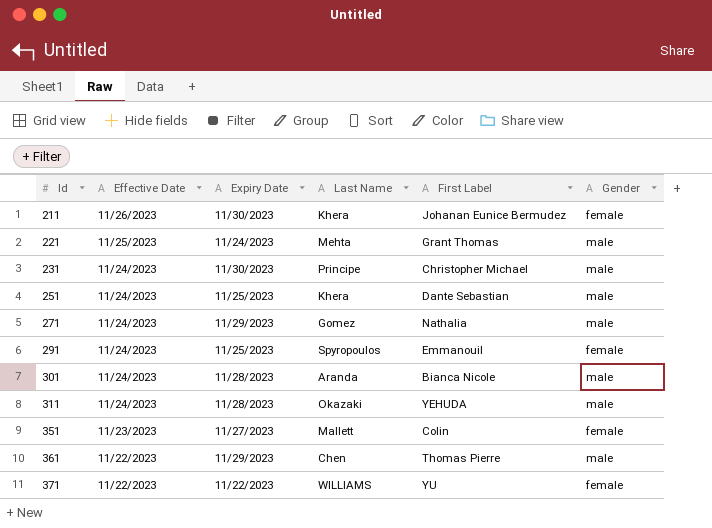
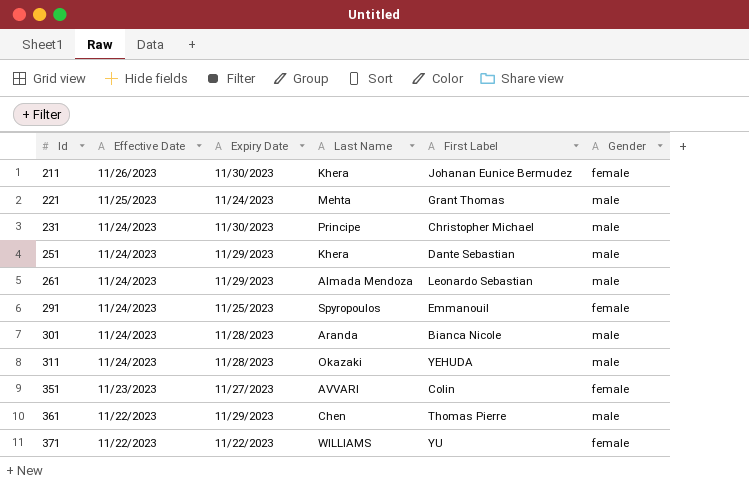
row 271: 11/24/2023 | 11/29/2023 | Gomez | Nathalia | male -> none
251 | Expiry Date: 11/25/2023 -> 11/29/2023
row 261: none -> 11/24/2023 | 11/29/2023 | Almada Mendoza | Leonardo Sebastian | male
351 | Last Name: Mallett -> AVVARI

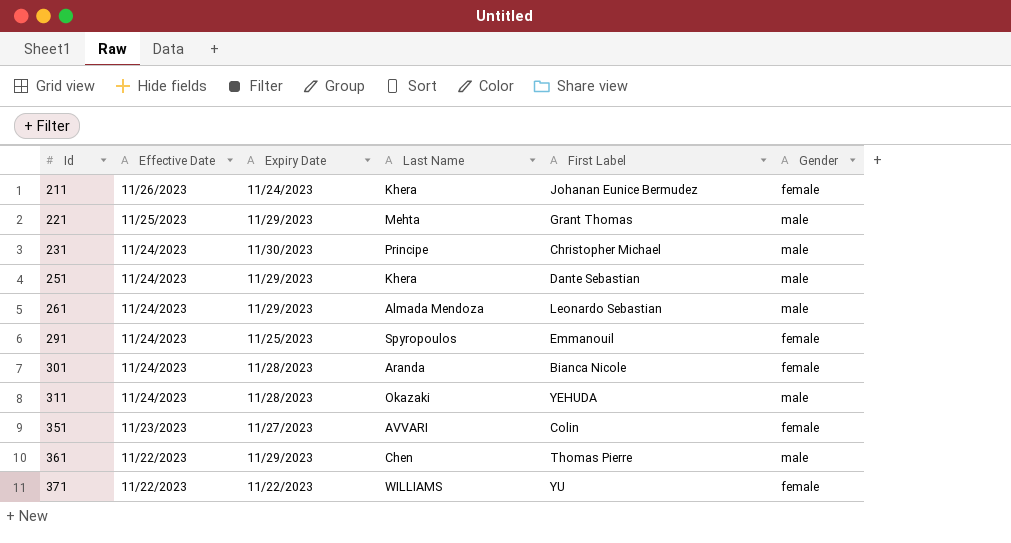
211 | Expiry Date: 11/30/2023 -> 11/24/2023
221 | Expiry Date: 11/24/2023 -> 11/29/2023
301 | Gender: male -> female

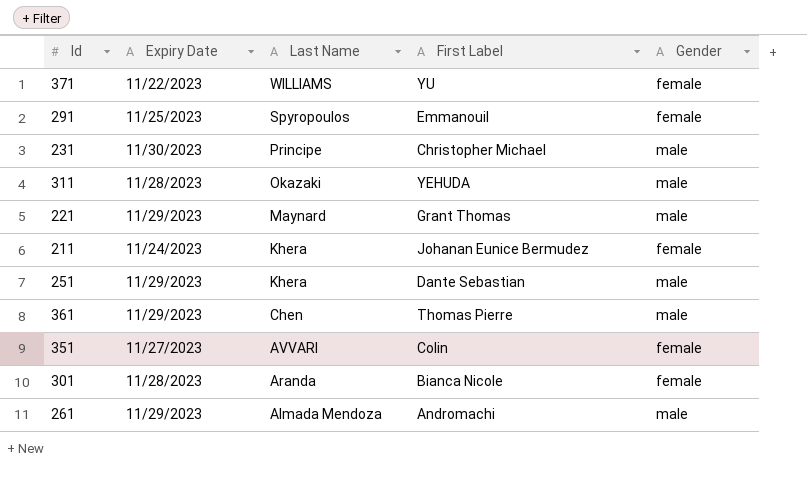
row order: Id ascending -> Last Name descending
column Effective Date | position: 2 -> none
221 | Last Name: Mehta -> Maynard
261 | First Label: Leonardo Sebastian -> Andromachi

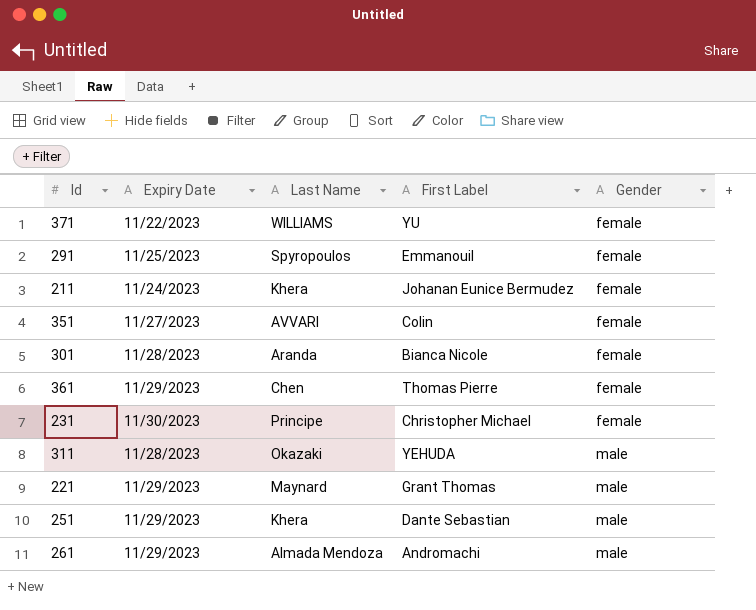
row order: Last Name descending -> Gender ascending
361 | Gender: male -> female
231 | Gender: male -> female

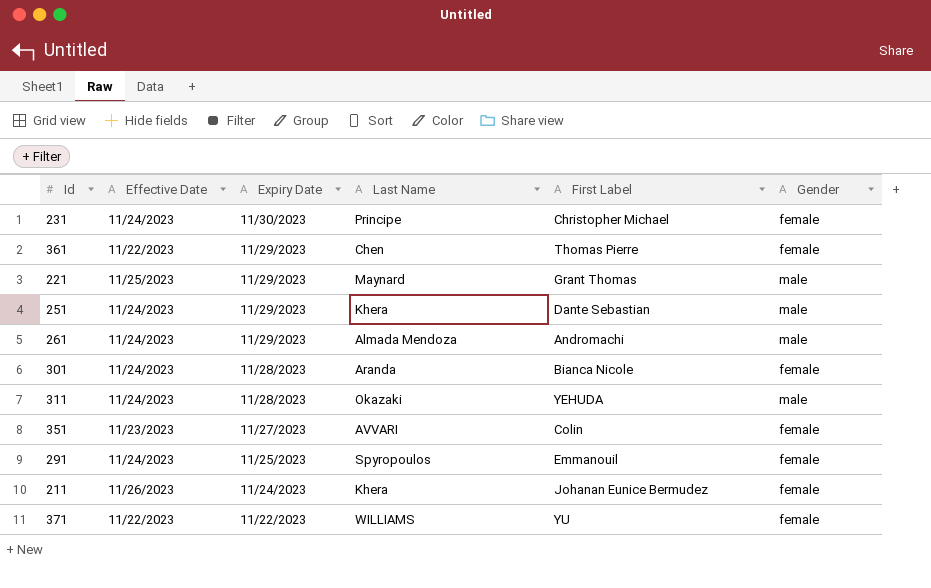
row order: Gender ascending -> Expiry Date descending
column Effective Date | position: none -> 2

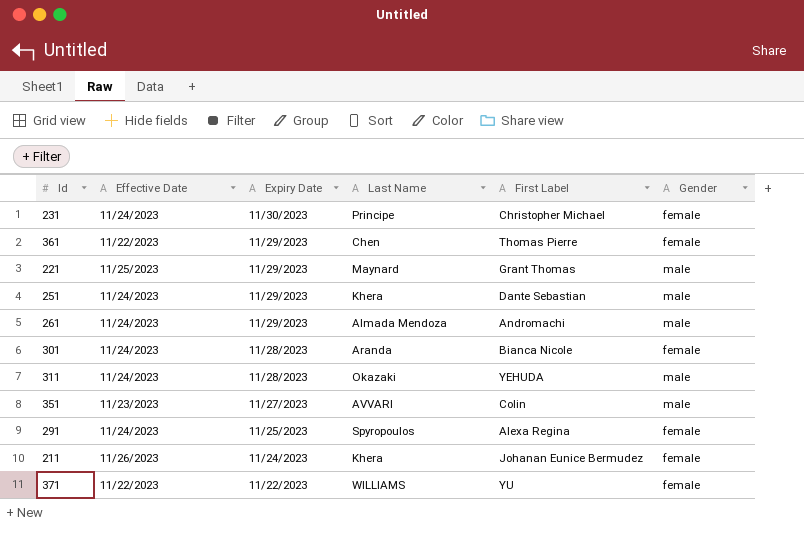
351 | Gender: female -> male
291 | First Label: Emmanouil -> Alexa Regina

